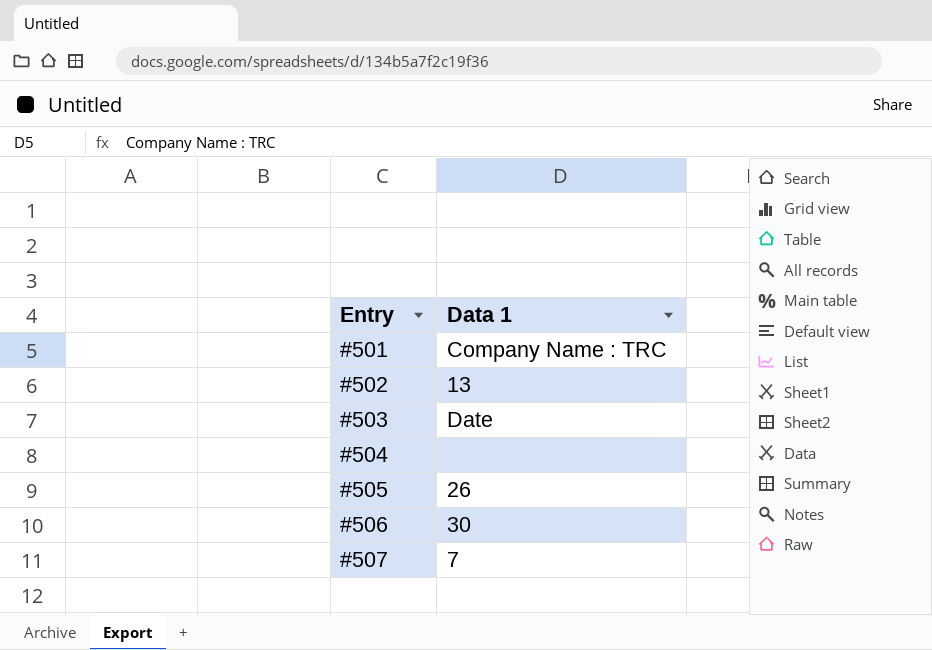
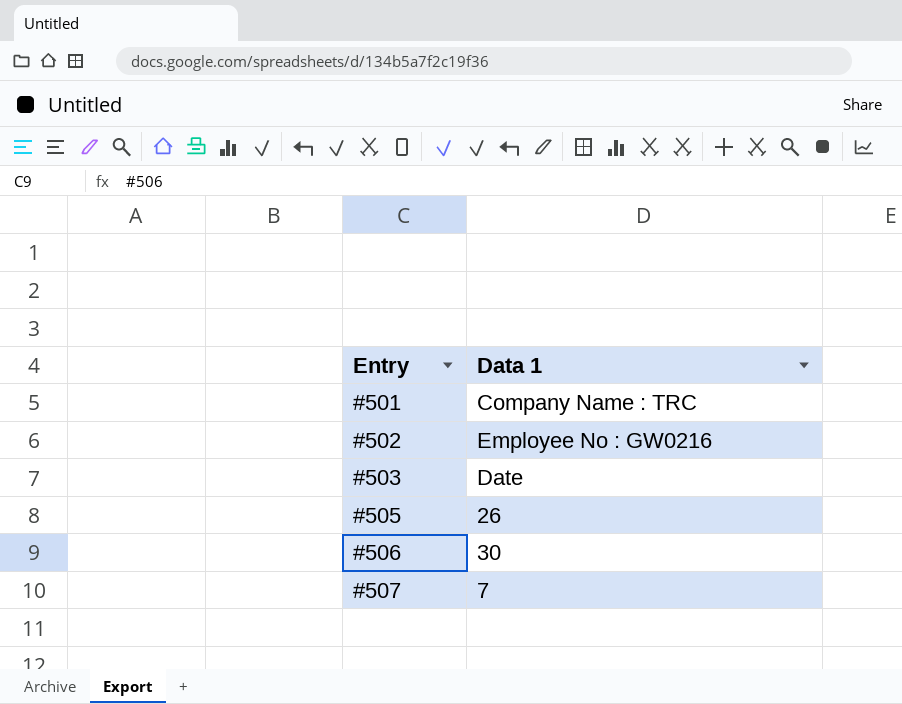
row #504: none -> none
#502 | Data 1: 13 -> Employee No : GW0216

